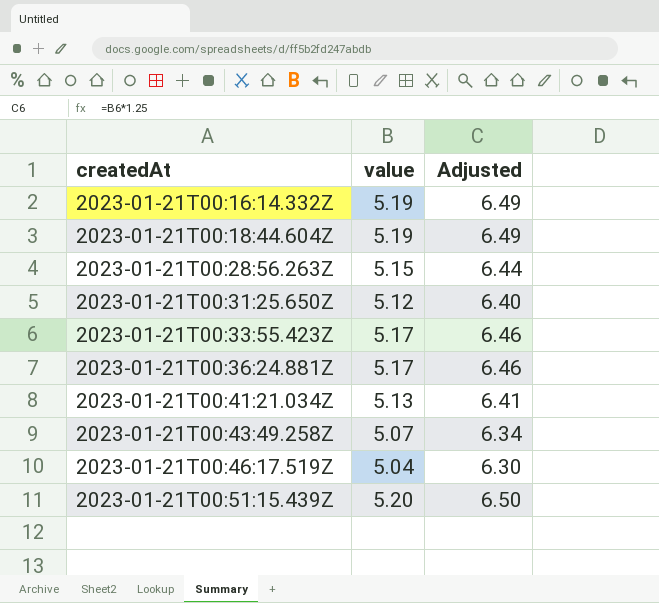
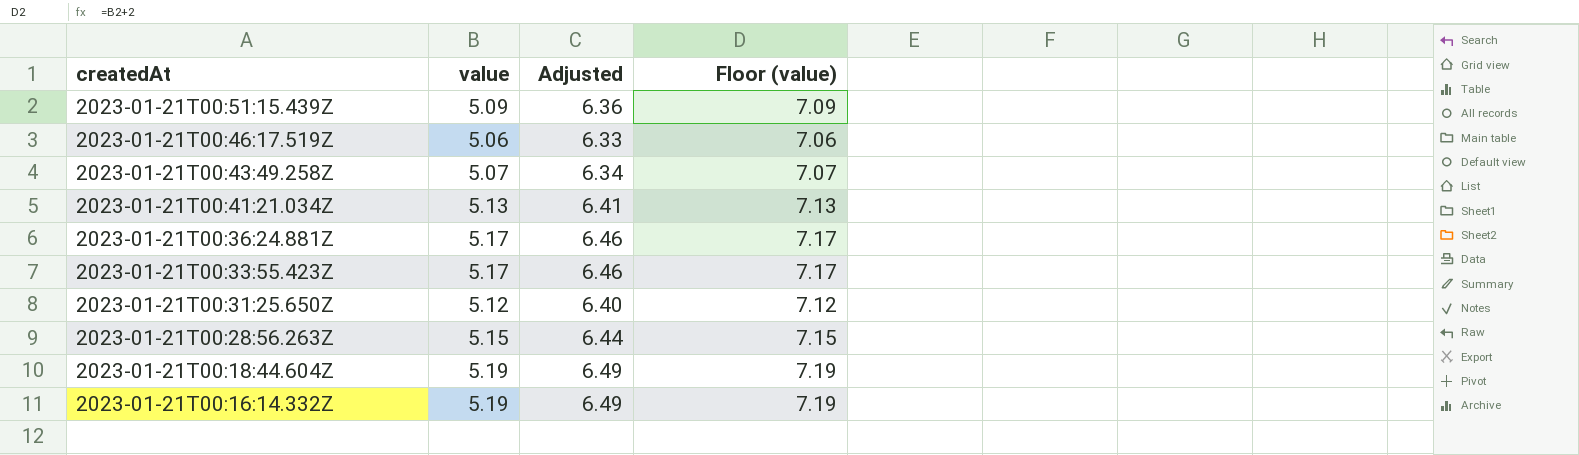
row order: createdAt ascending -> createdAt descending
column Floor (value) | formula: none -> [value] + 2
2023-01-21T00:51:15.439Z | value: 5.20 -> 5.09
2023-01-21T00:51:15.439Z | Adjusted: 6.50 -> 6.36
2023-01-21T00:46:17.519Z | value: 5.04 -> 5.06
2023-01-21T00:46:17.519Z | Adjusted: 6.30 -> 6.33

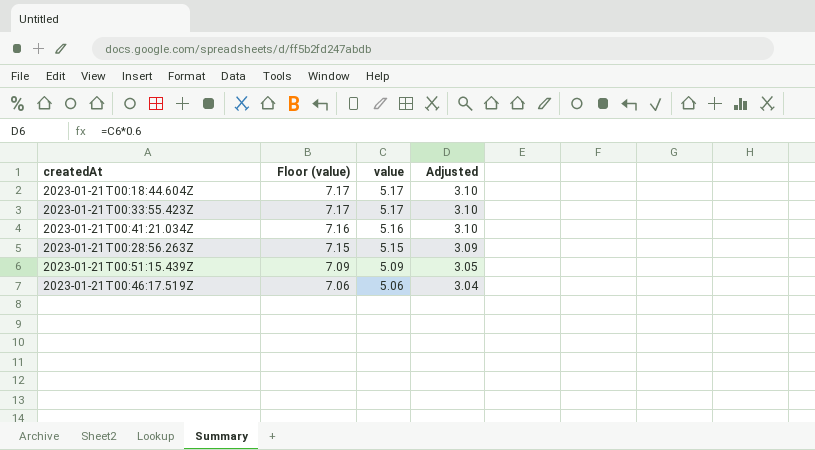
row order: createdAt descending -> Floor (value) descending
column Floor (value) | position: 4 -> 2
column Adjusted | formula: [value] * 1.25 -> [value] * 0.6
row 2023-01-21T00:43:49.258Z: 5.07 | 6.34 | 7.07 -> none
row 2023-01-21T00:36:24.881Z: 5.17 | 6.46 | 7.17 -> none
row 2023-01-21T00:31:25.650Z: 5.12 | 6.40 | 7.12 -> none
row 2023-01-21T00:16:14.332Z: 5.19 | 6.49 | 7.19 -> none
2023-01-21T00:18:44.604Z | Floor (value): 7.19 -> 7.17
2023-01-21T00:18:44.604Z | value: 5.19 -> 5.17
2023-01-21T00:41:21.034Z | Floor (value): 7.13 -> 7.16
2023-01-21T00:41:21.034Z | value: 5.13 -> 5.16

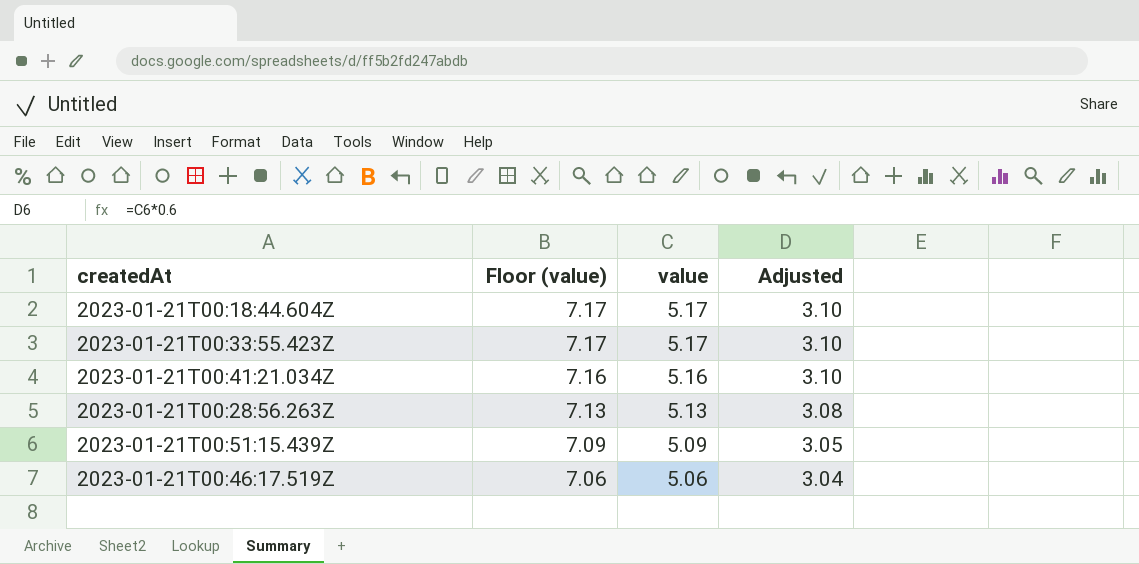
2023-01-21T00:28:56.263Z | Floor (value): 7.15 -> 7.13
2023-01-21T00:28:56.263Z | value: 5.15 -> 5.13
2023-01-21T00:28:56.263Z | Adjusted: 3.09 -> 3.08

